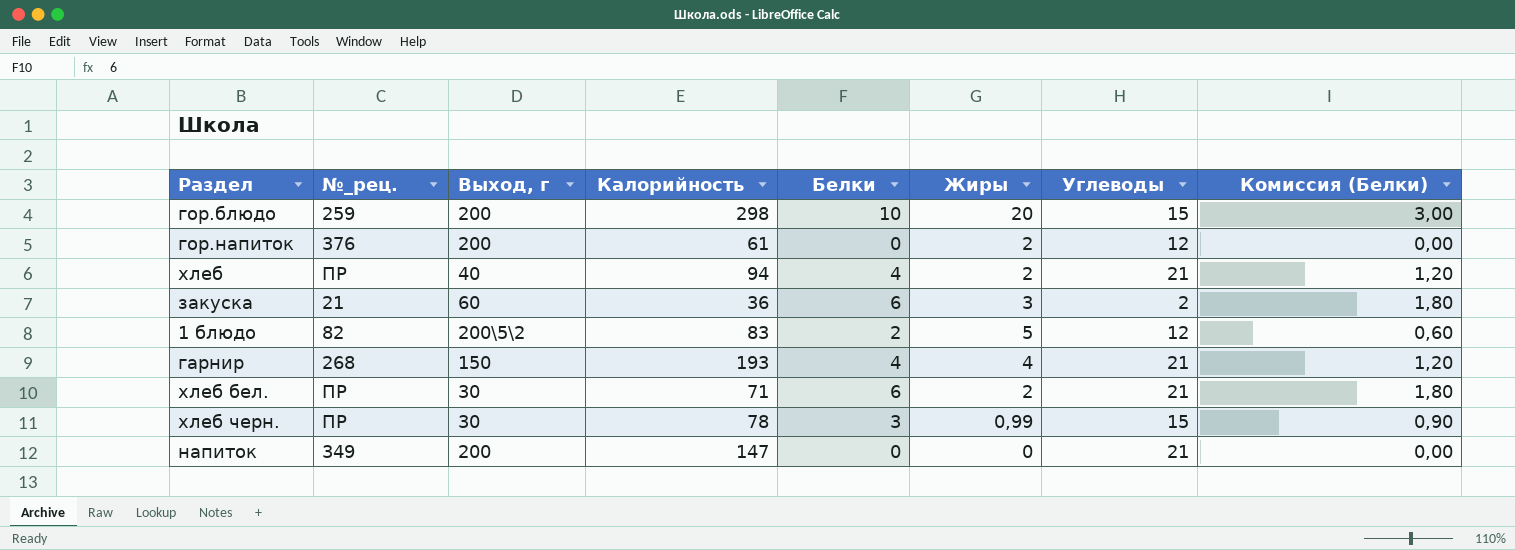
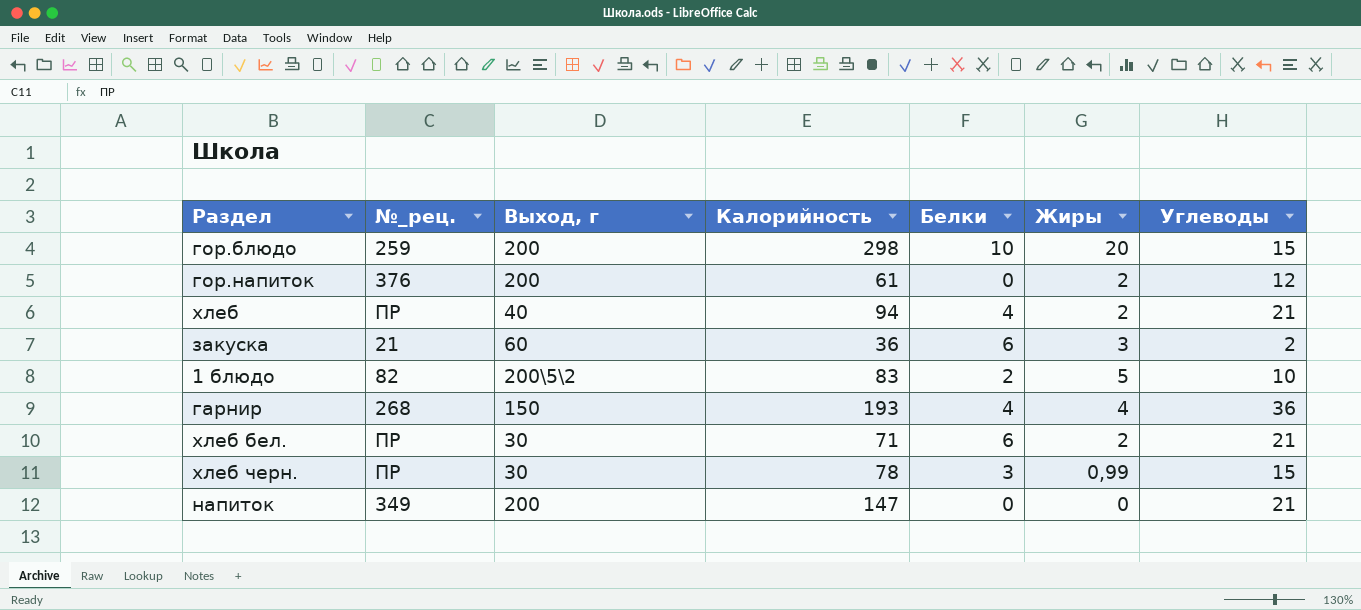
column Комиссия (Белки) | formula: [Белки] * 0,3 -> none
1 блюдо | Углеводы: 12 -> 10
гарнир | Углеводы: 21 -> 36

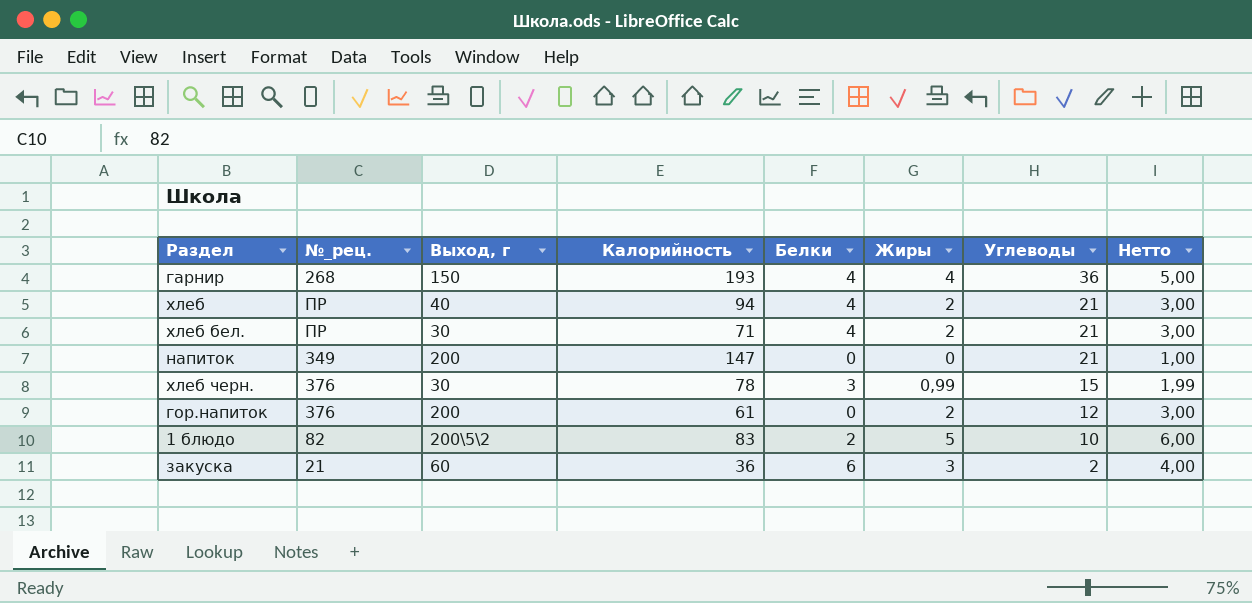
row order: none -> Углеводы descending
column Нетто | formula: none -> [Жиры] + 1
row гор.блюдо: 259 | 200 | 298 | 10 | 20 | 15 -> none
хлеб бел. | Белки: 6 -> 4
хлеб черн. | №_рец.: ПР -> 376

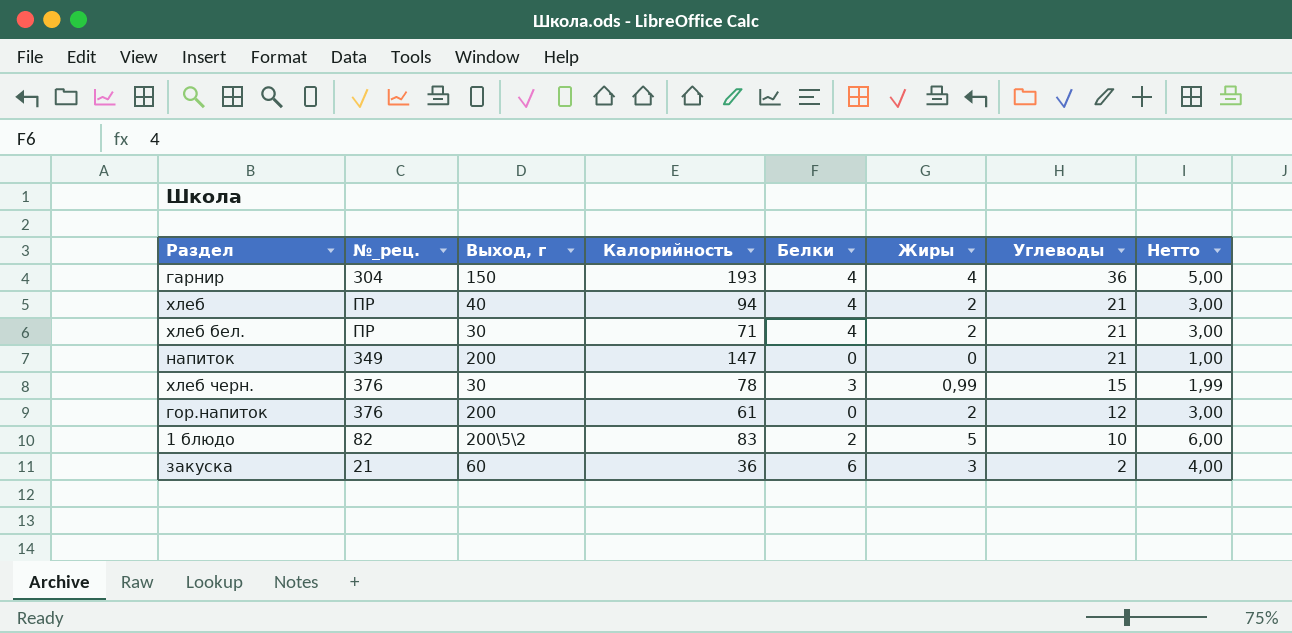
гарнир | №_рец.: 268 -> 304

